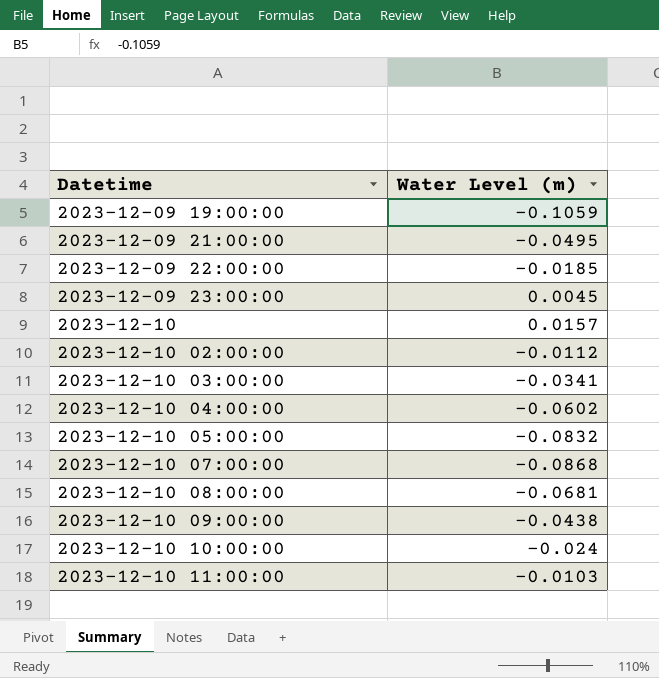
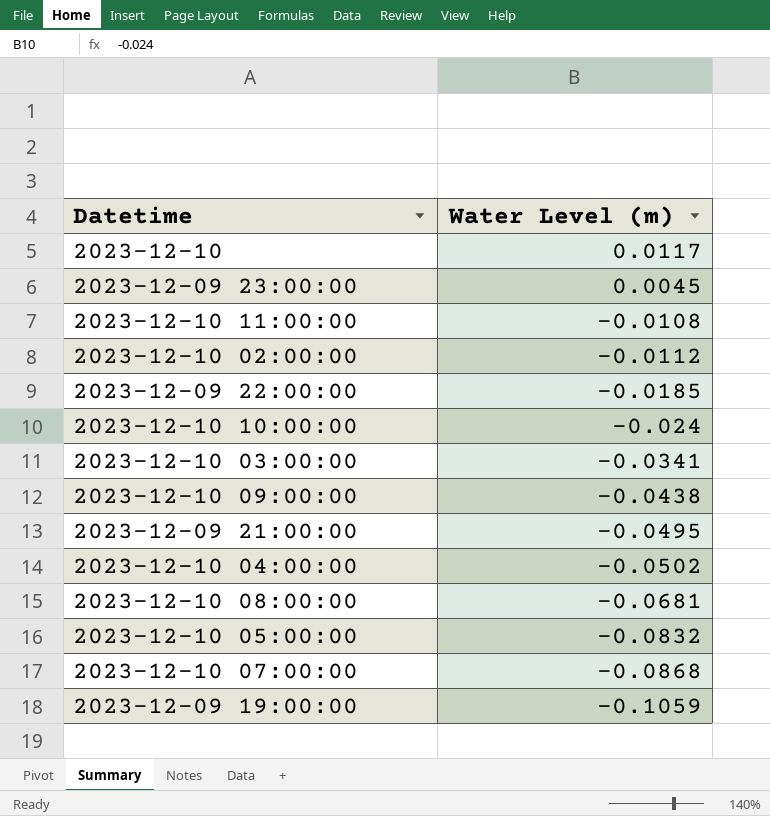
row order: Datetime ascending -> Water Level (m) descending
2023-12-10 | Water Level (m): 0.0157 -> 0.0117
2023-12-10 11:00:00 | Water Level (m): -0.0103 -> -0.0108
2023-12-10 04:00:00 | Water Level (m): -0.0602 -> -0.0502

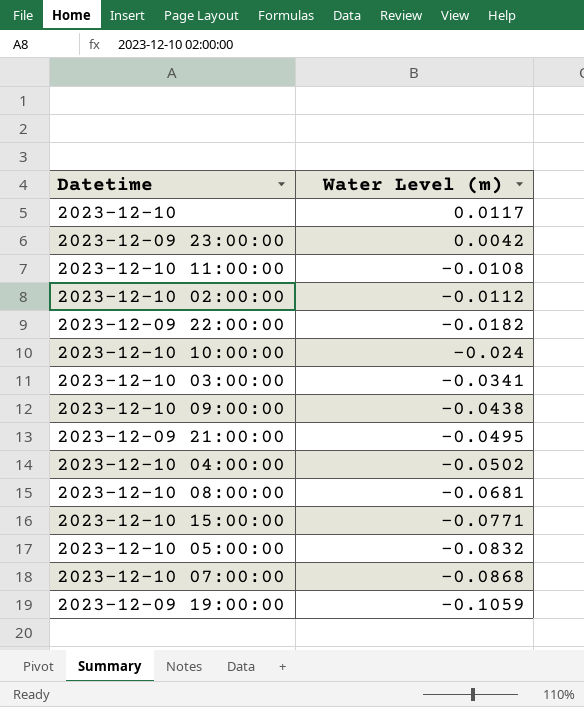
2023-12-09 23:00:00 | Water Level (m): 0.0045 -> 0.0042
2023-12-09 22:00:00 | Water Level (m): -0.0185 -> -0.0182
row 2023-12-10 15:00:00: none -> -0.0771

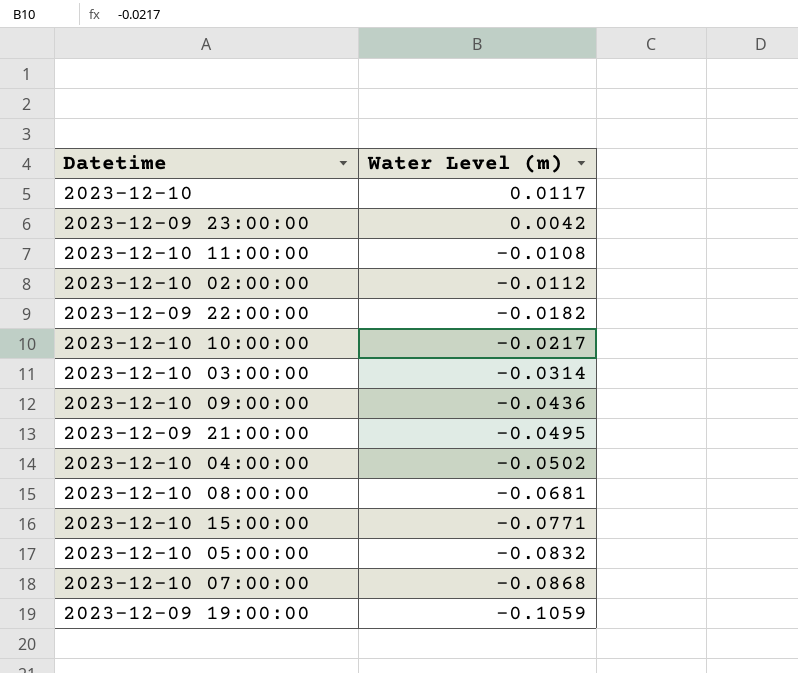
2023-12-10 10:00:00 | Water Level (m): -0.024 -> -0.0217
2023-12-10 03:00:00 | Water Level (m): -0.0341 -> -0.0314
2023-12-10 09:00:00 | Water Level (m): -0.0438 -> -0.0436

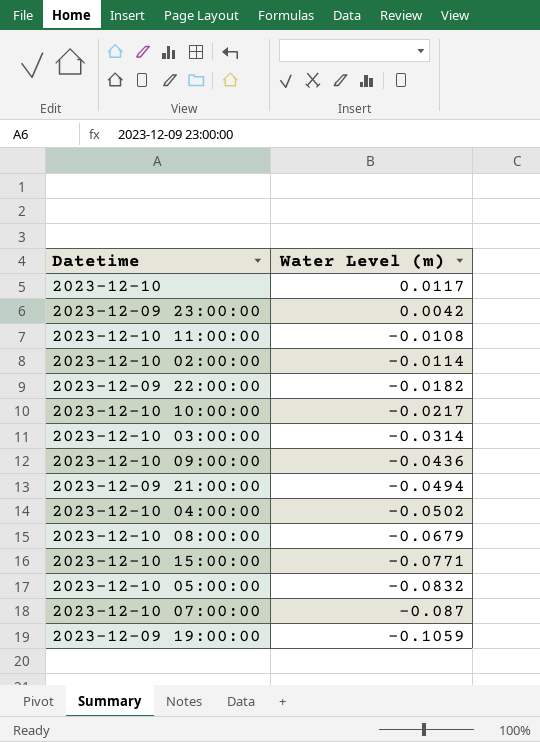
2023-12-10 02:00:00 | Water Level (m): -0.0112 -> -0.0114
2023-12-09 21:00:00 | Water Level (m): -0.0495 -> -0.0494
2023-12-10 08:00:00 | Water Level (m): -0.0681 -> -0.0679
2023-12-10 07:00:00 | Water Level (m): -0.0868 -> -0.087

